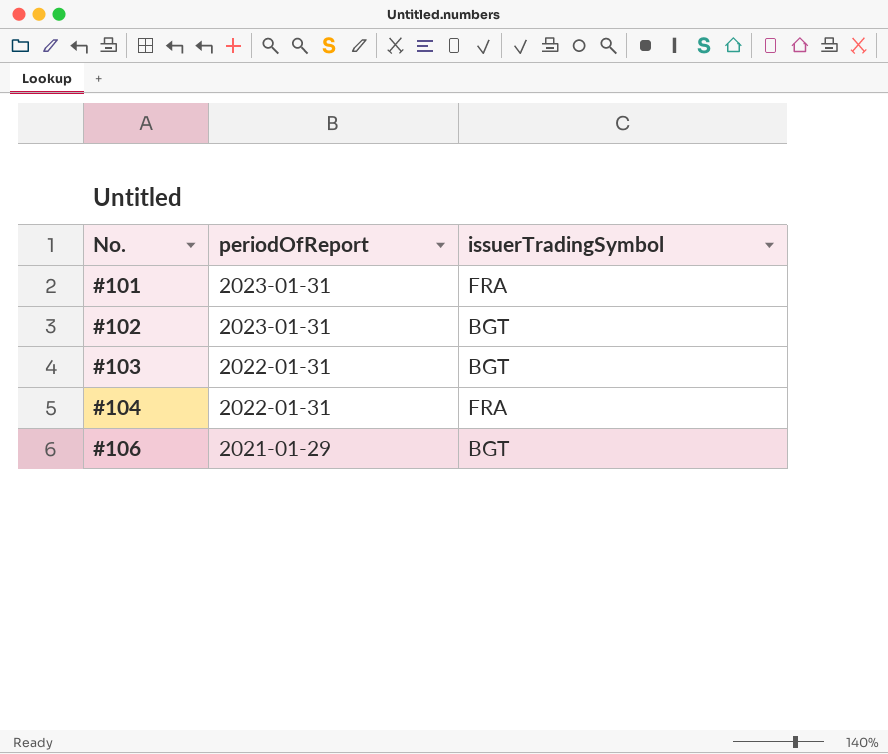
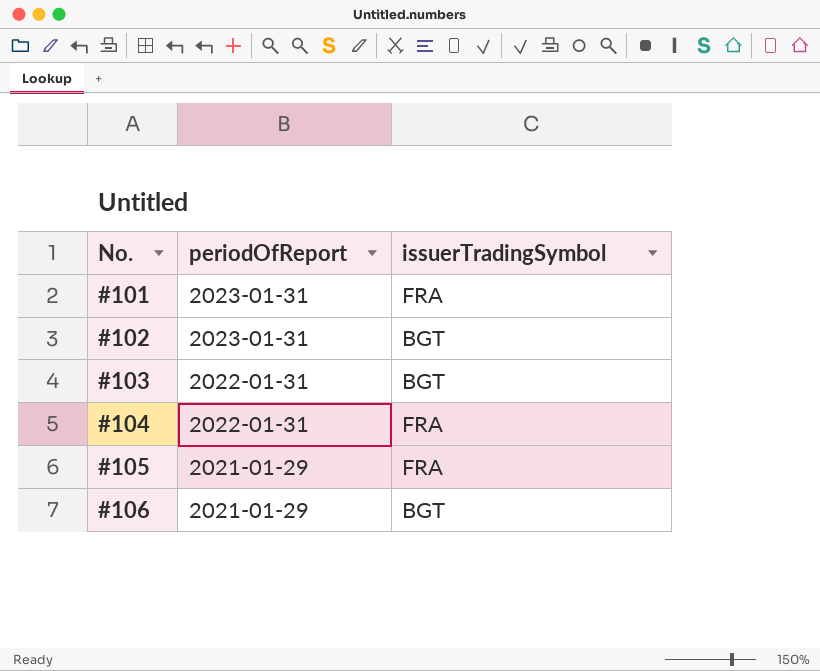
row #105: none -> 2021-01-29 | FRA

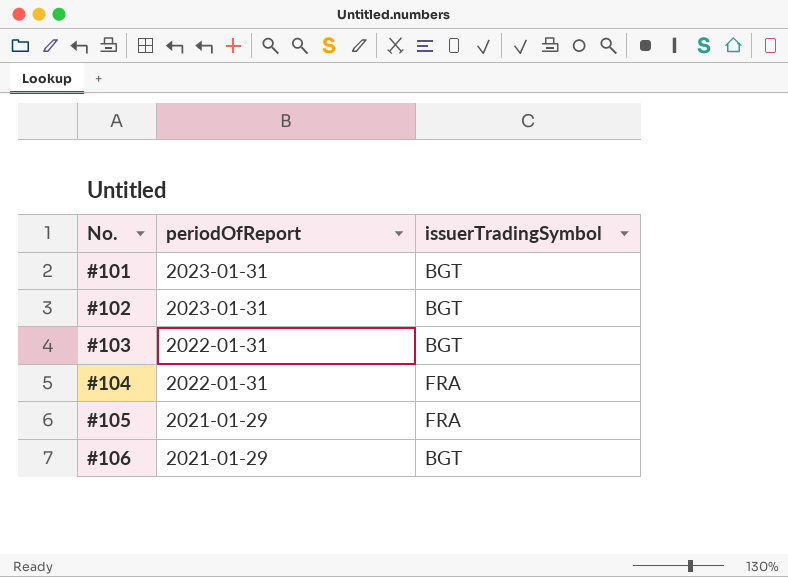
#101 | issuerTradingSymbol: FRA -> BGT

